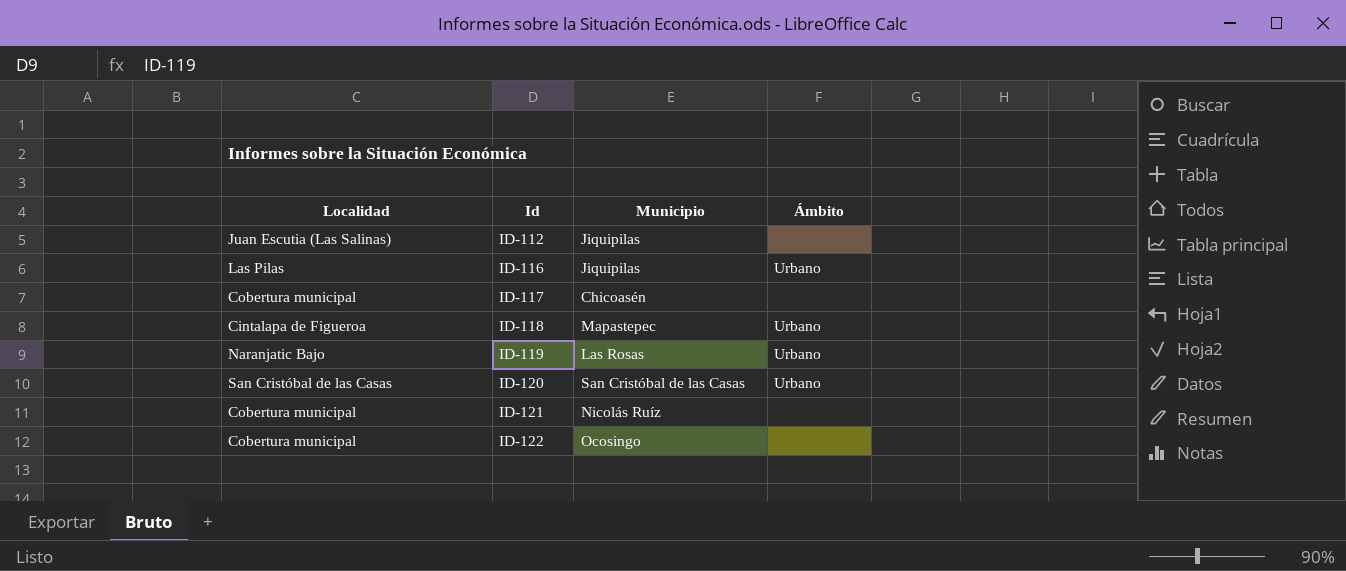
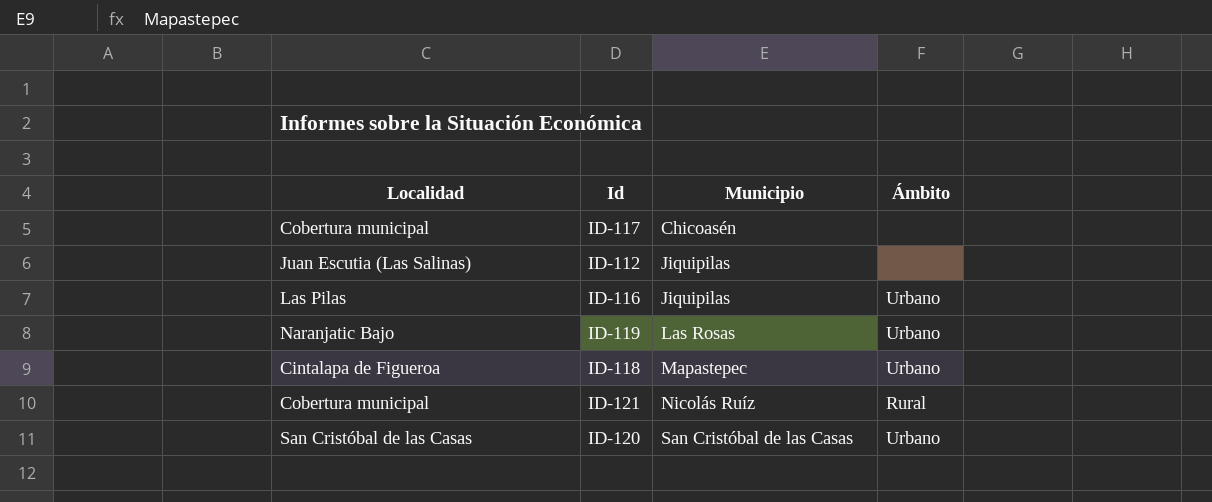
row order: Id ascending -> Municipio ascending
row ID-122: Cobertura municipal | Ocosingo | none -> none
ID-121 | Ámbito: none -> Rural

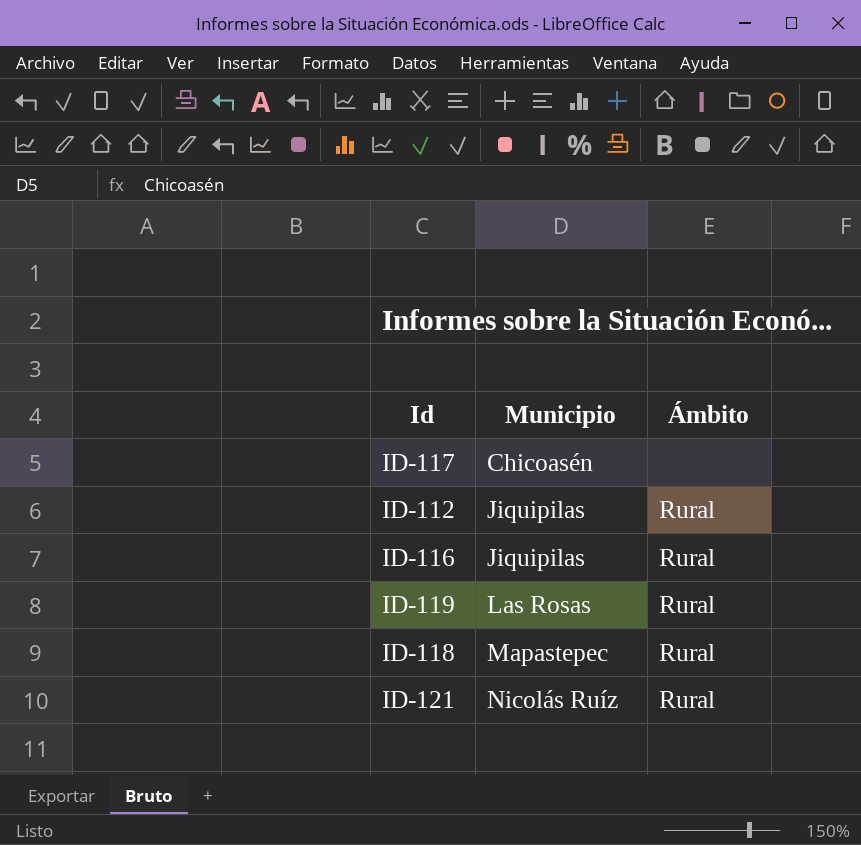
column Localidad | position: 1 -> none
row ID-120: San Cristóbal de las Casas | San Cristóbal de las Casas | Urbano -> none
ID-112 | Ámbito: none -> Rural
ID-116 | Ámbito: Urbano -> Rural
ID-119 | Ámbito: Urbano -> Rural
ID-118 | Ámbito: Urbano -> Rural

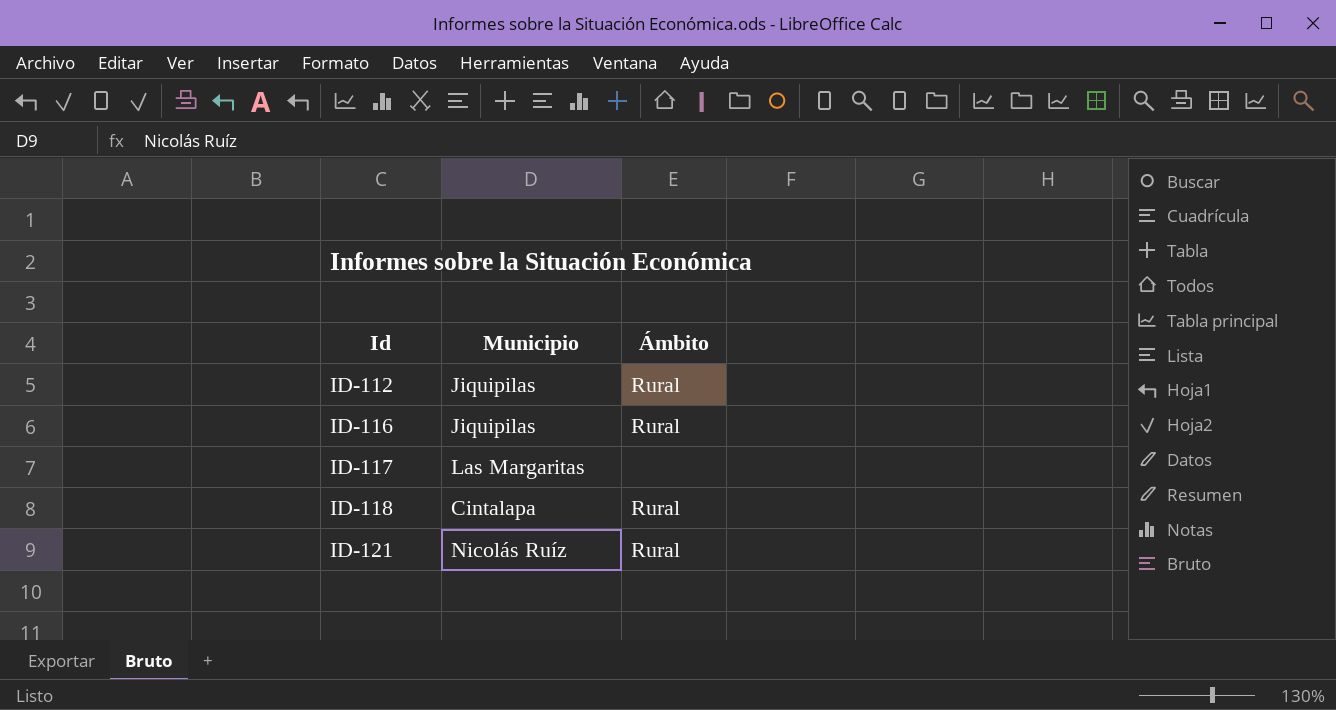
row order: Municipio ascending -> Id ascending
row ID-119: Las Rosas | Rural -> none
ID-117 | Municipio: Chicoasén -> Las Margaritas
ID-118 | Municipio: Mapastepec -> Cintalapa

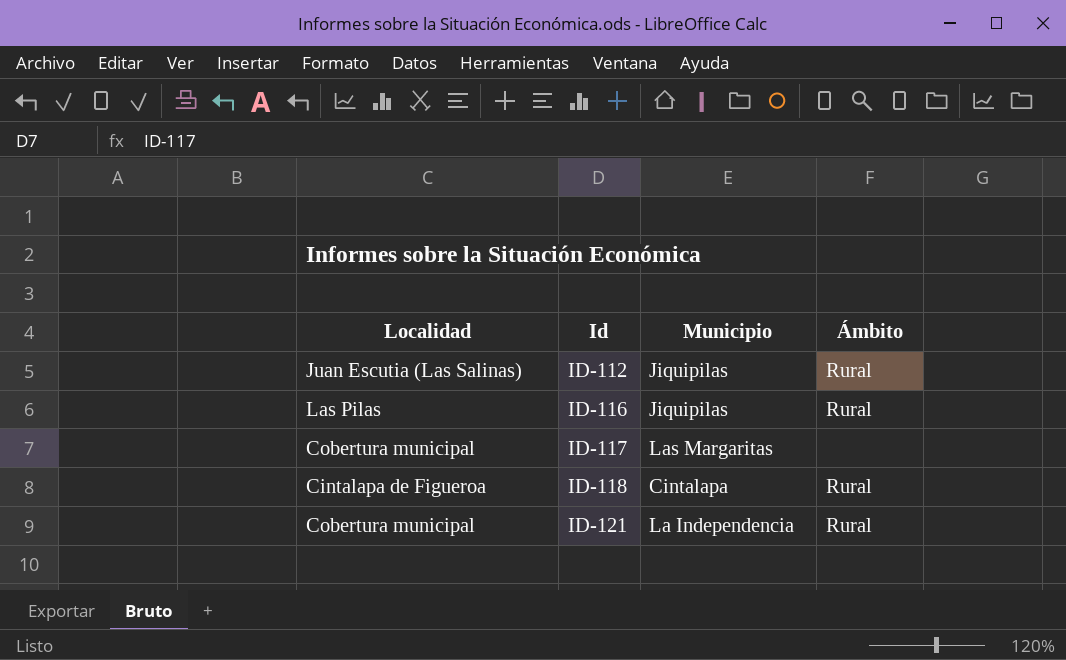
column Localidad | position: none -> 1
ID-121 | Municipio: Nicolás Ruíz -> La Independencia

